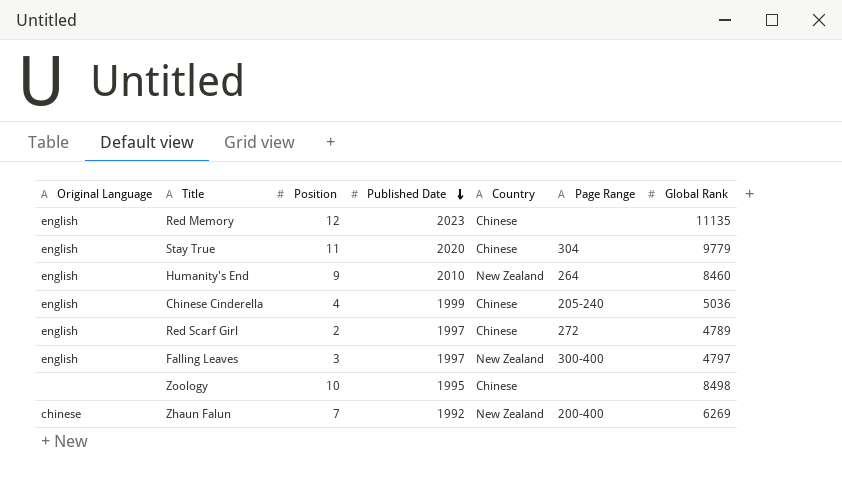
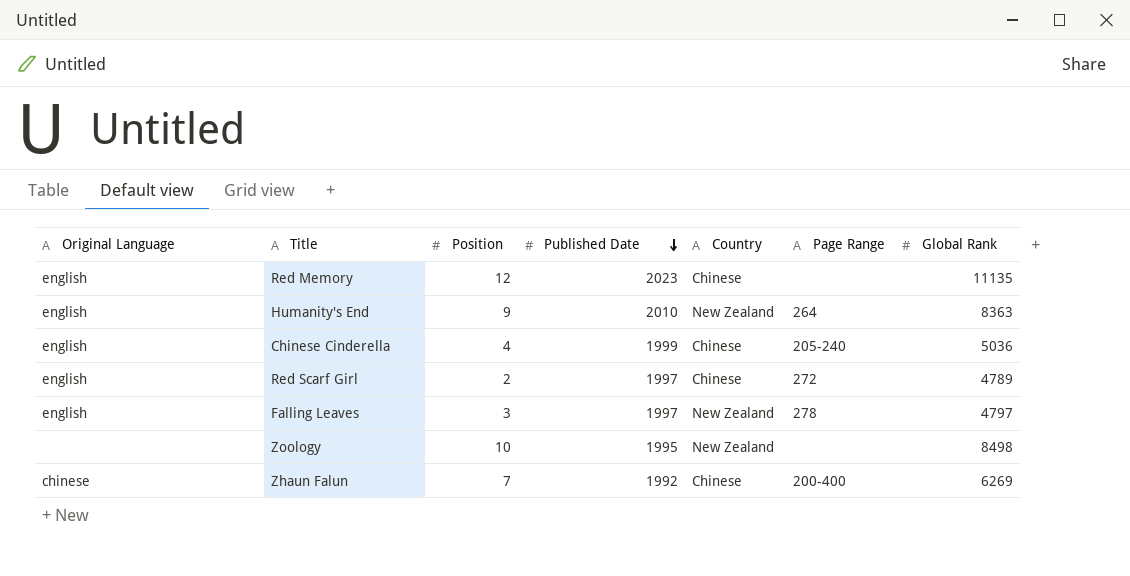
row Stay True: english | 11 | 2020 | Chinese | 304 | 9779 -> none
Humanity's End | Global Rank: 8460 -> 8363
Falling Leaves | Page Range: 300-400 -> 278
Zoology | Country: Chinese -> New Zealand
Zhaun Falun | Country: New Zealand -> Chinese

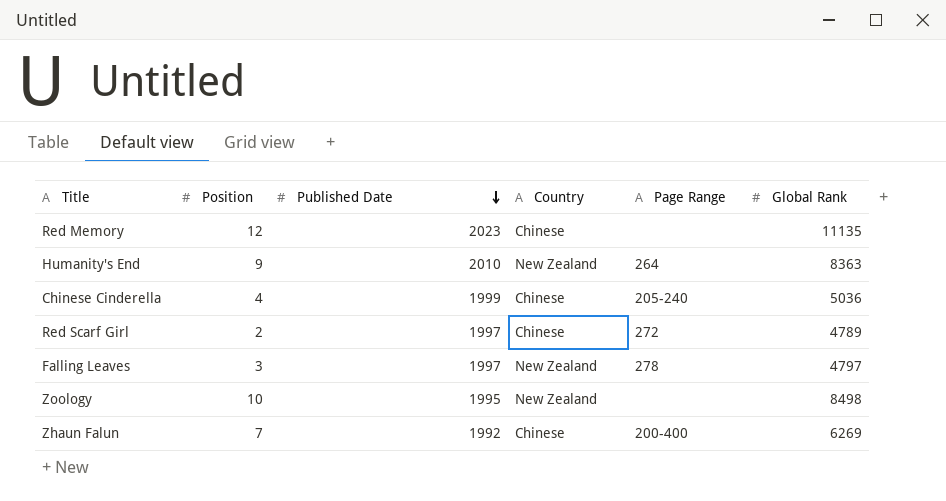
column Original Language | position: 1 -> none

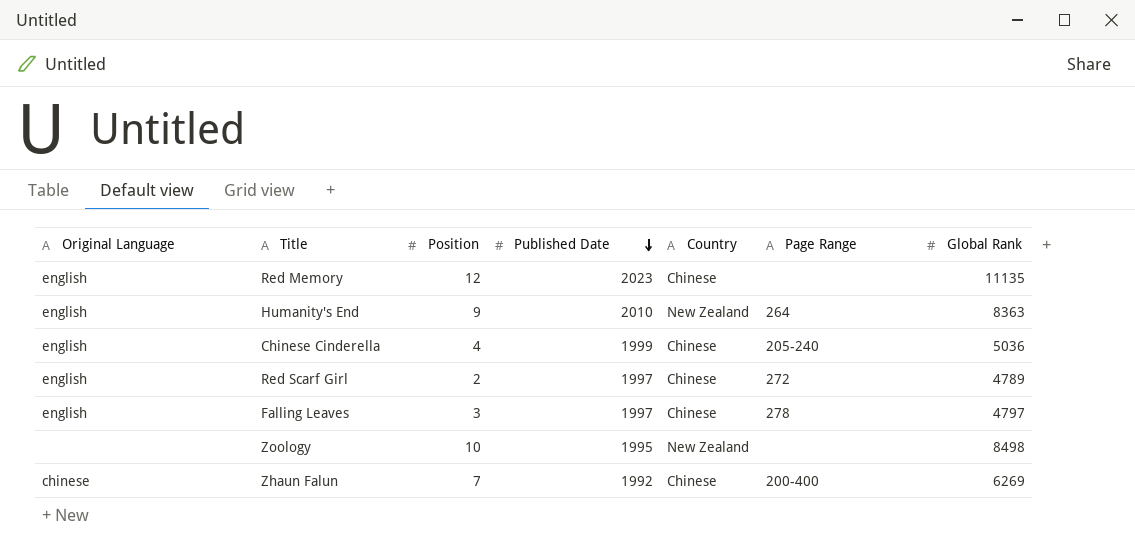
column Original Language | position: none -> 1
Falling Leaves | Country: New Zealand -> Chinese

